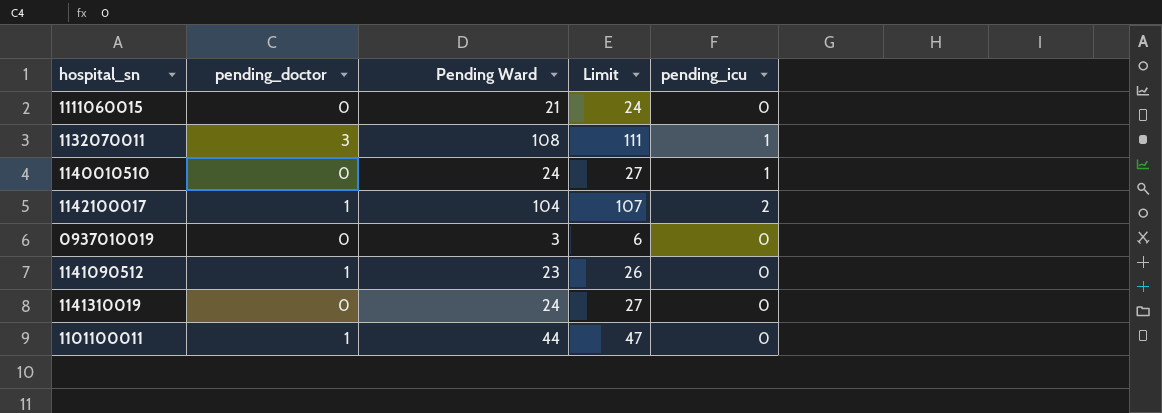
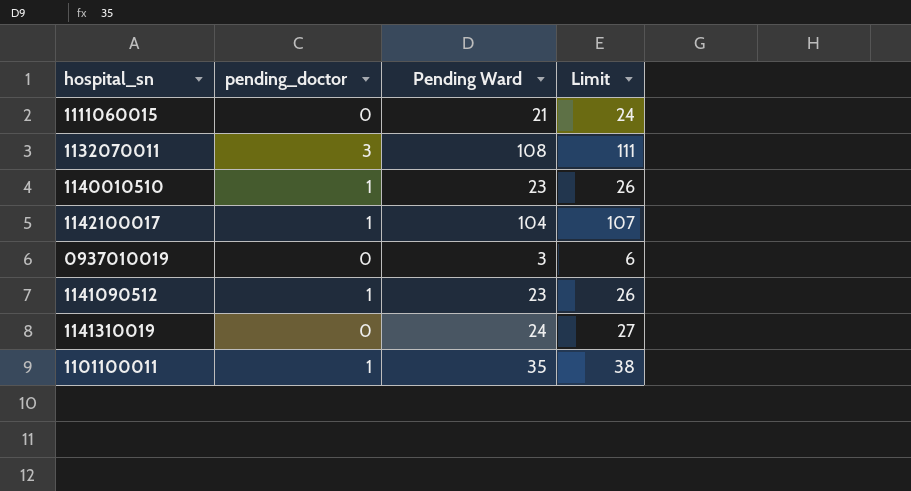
column pending_icu | position: 5 -> none
1140010510 | pending_doctor: 0 -> 1
1140010510 | Pending Ward: 24 -> 23
1140010510 | Limit: 27 -> 26
1101100011 | Pending Ward: 44 -> 35
1101100011 | Limit: 47 -> 38

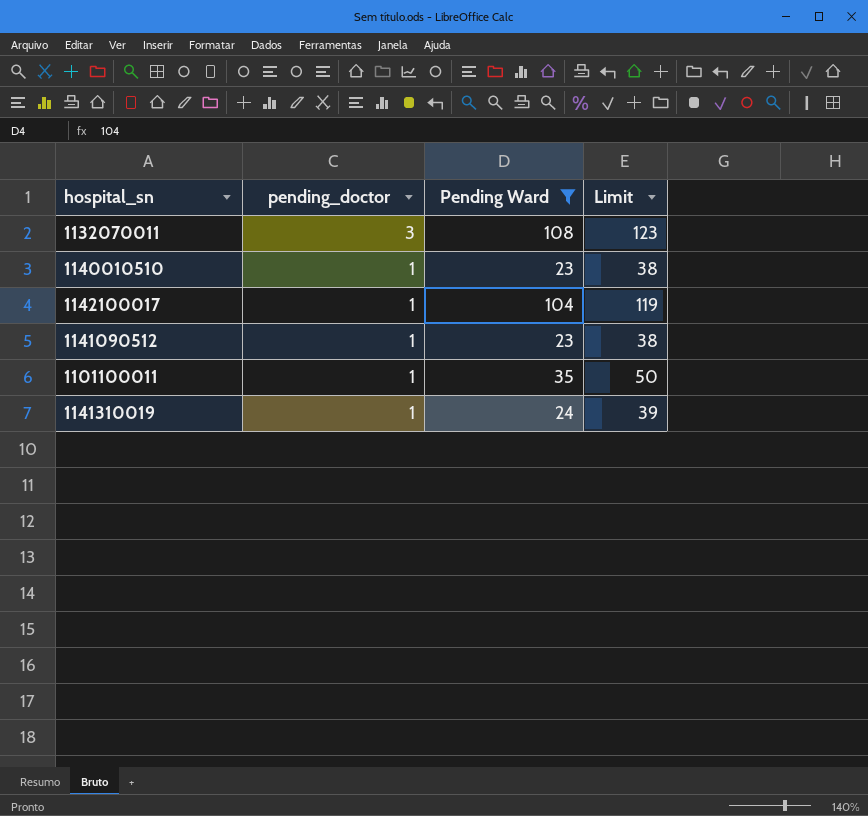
filter: none -> Pending Ward >= 23
row order: none -> pending_doctor descending
column Limit | formula: [Pending Ward] + 3 -> [Pending Ward] + 15
1141310019 | pending_doctor: 0 -> 1

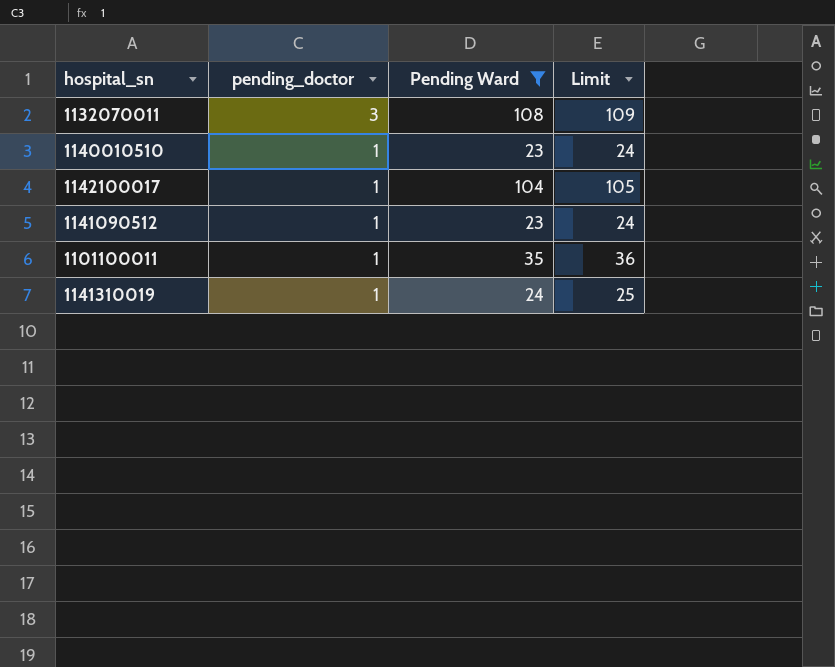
column Limit | formula: [Pending Ward] + 15 -> [Pending Ward] + 1

